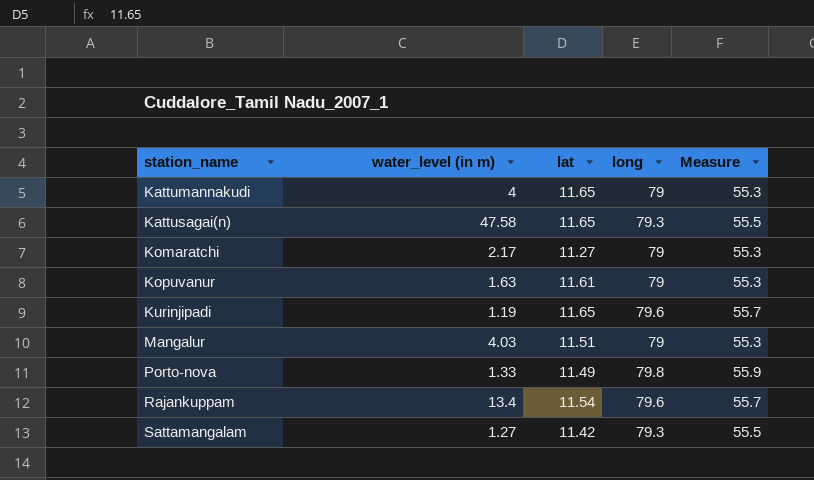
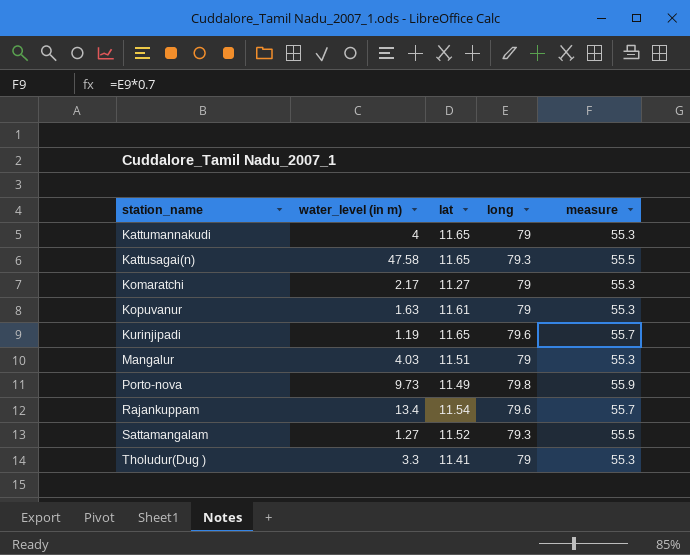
column name: Measure -> measure
Porto-nova | water_level (in m): 1.33 -> 9.73
Sattamangalam | lat: 11.42 -> 11.52
row Tholudur(Dug ): none -> 3.3 | 11.41 | 79 | 55.3

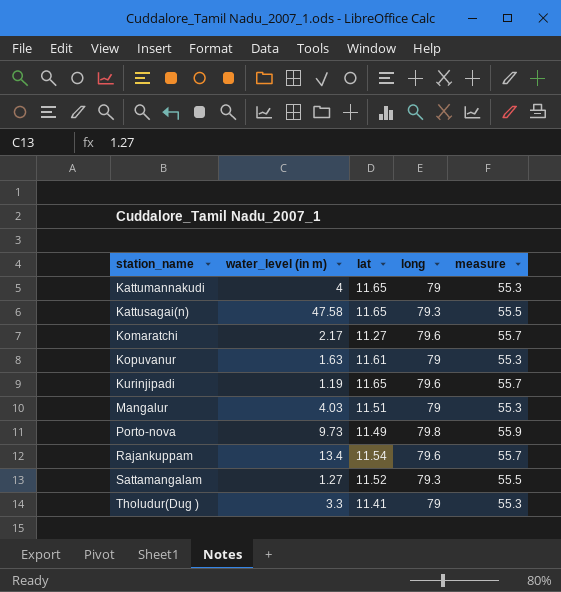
Komaratchi | long: 79 -> 79.6
Komaratchi | measure: 55.3 -> 55.7

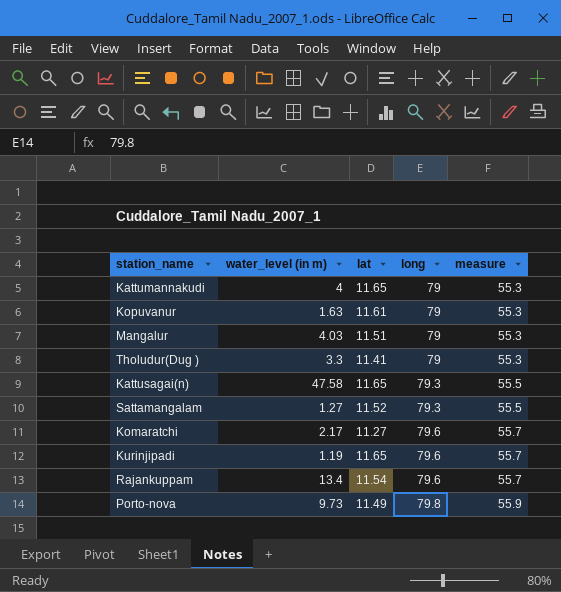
row order: station_name ascending -> long ascending

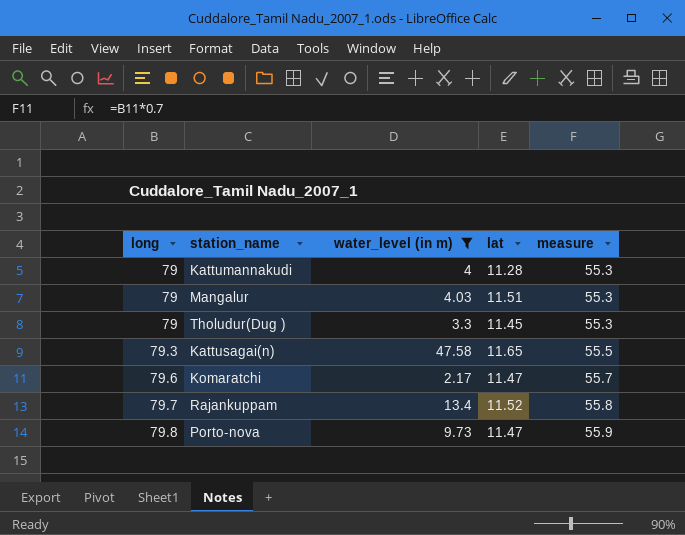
filter: none -> water_level (in m) >= 2.17
column long | position: 4 -> 1
Kattumannakudi | lat: 11.65 -> 11.28
Tholudur(Dug ) | lat: 11.41 -> 11.45
Komaratchi | lat: 11.27 -> 11.47
Rajankuppam | long: 79.6 -> 79.7
Rajankuppam | lat: 11.54 -> 11.52
Rajankuppam | measure: 55.7 -> 55.8
Porto-nova | lat: 11.49 -> 11.47

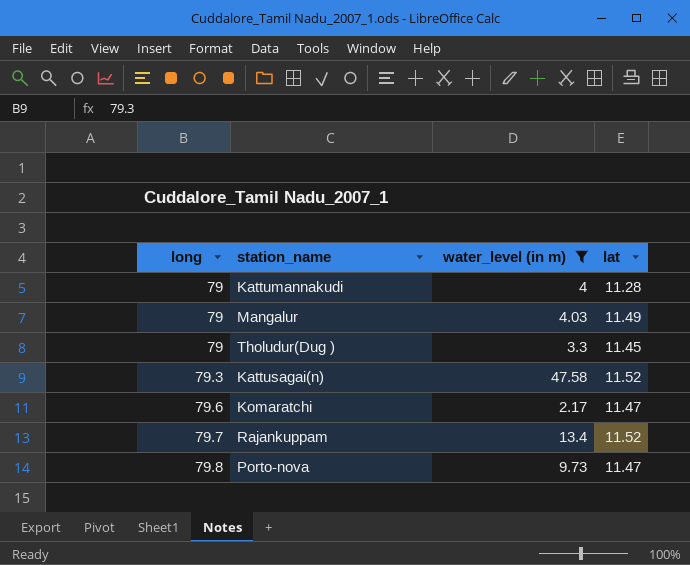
column measure | formula: [long] * 0.7 -> none
Mangalur | lat: 11.51 -> 11.49
Kattusagai(n) | lat: 11.65 -> 11.52

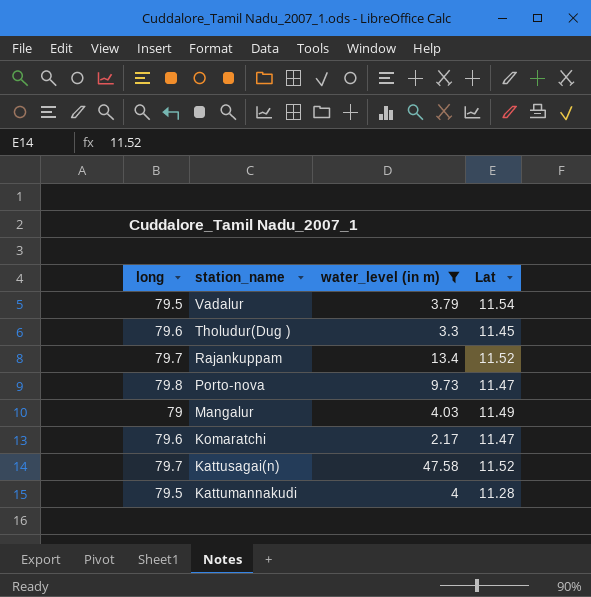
row order: long ascending -> station_name descending
column name: lat -> Lat
row Vadalur: none -> 79.5 | 3.79 | 11.54
Tholudur(Dug ) | long: 79 -> 79.6
Kattusagai(n) | long: 79.3 -> 79.7
Kattumannakudi | long: 79 -> 79.5

